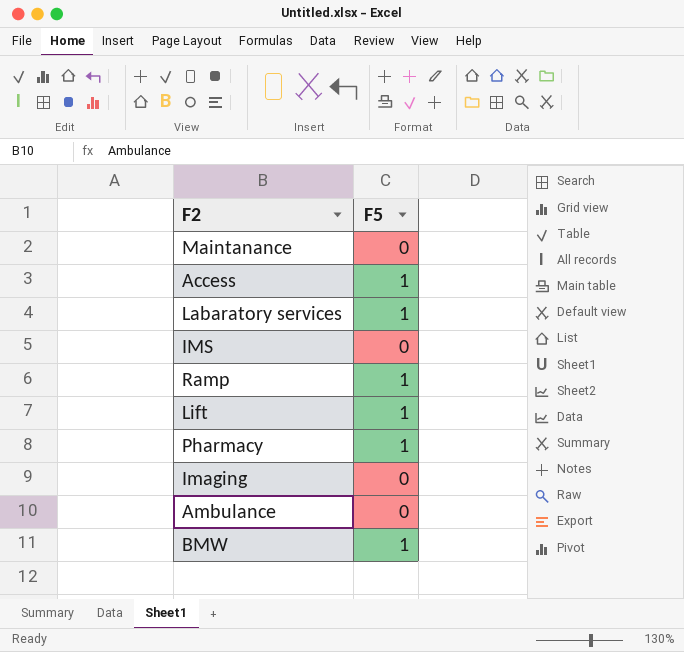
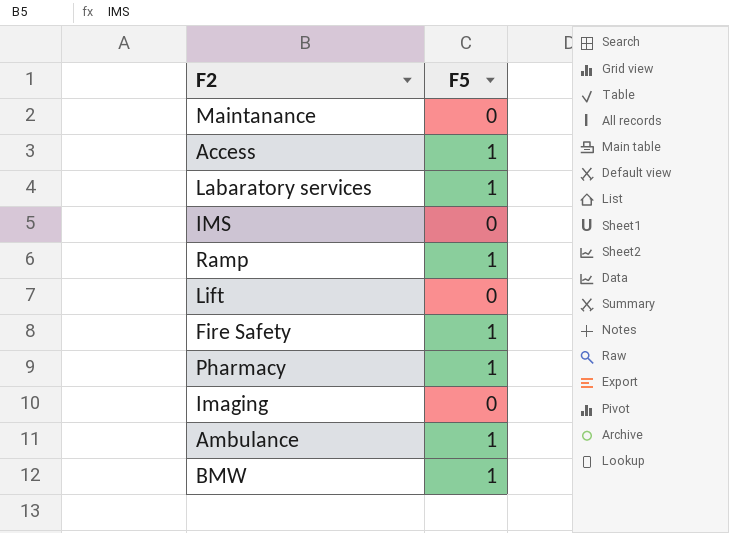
Lift | F5: 1 -> 0
row Fire Safety: none -> 1
Ambulance | F5: 0 -> 1

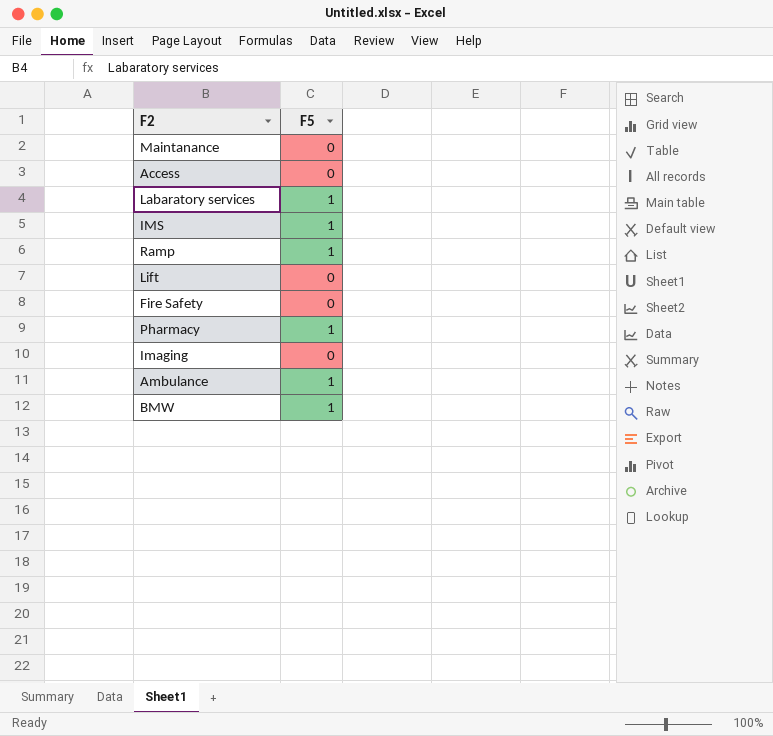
Access | F5: 1 -> 0
IMS | F5: 0 -> 1
Fire Safety | F5: 1 -> 0

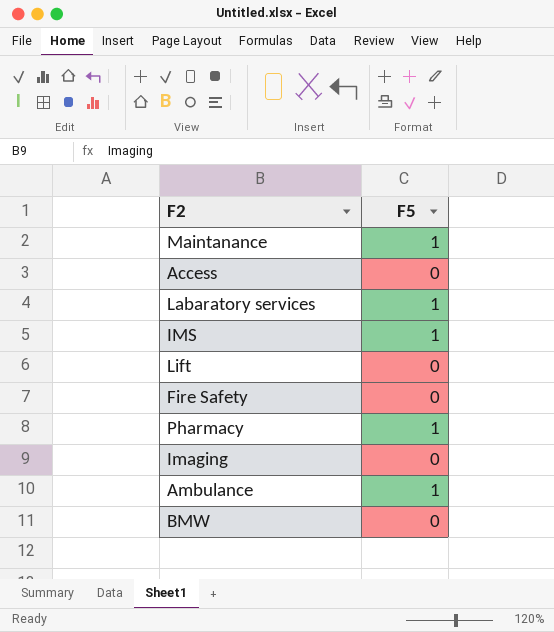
row Ramp: 1 -> none
Maintanance | F5: 0 -> 1
BMW | F5: 1 -> 0

